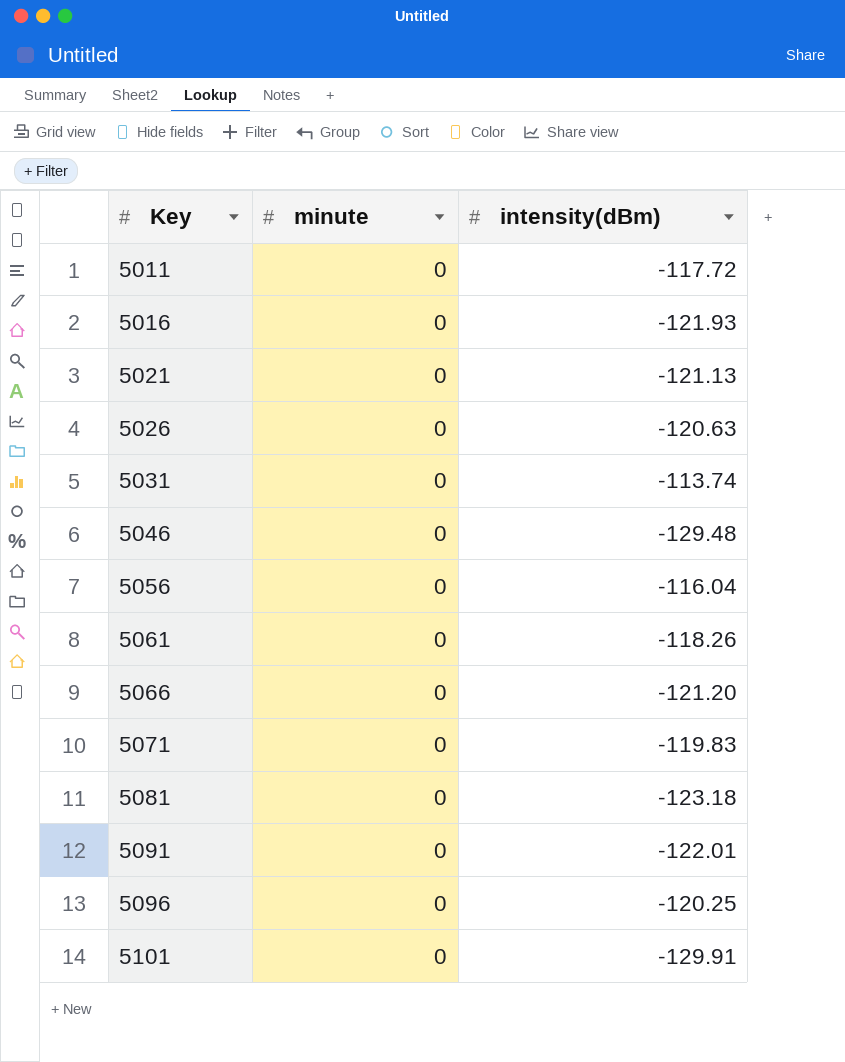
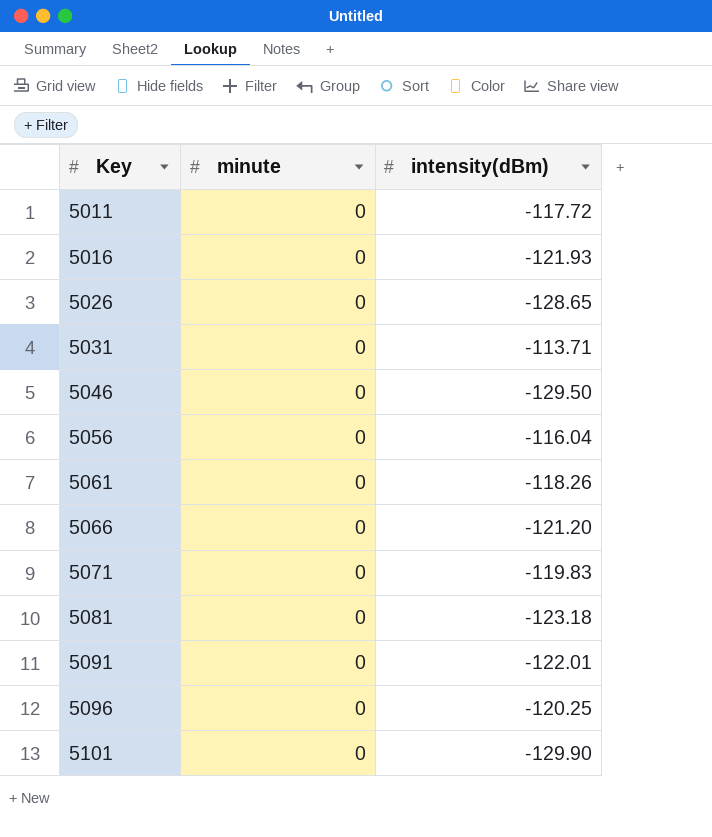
row 5021: 0 | -121.13 -> none
5026 | intensity(dBm): -120.63 -> -128.65
5031 | intensity(dBm): -113.74 -> -113.71
5046 | intensity(dBm): -129.48 -> -129.50
5101 | intensity(dBm): -129.91 -> -129.90

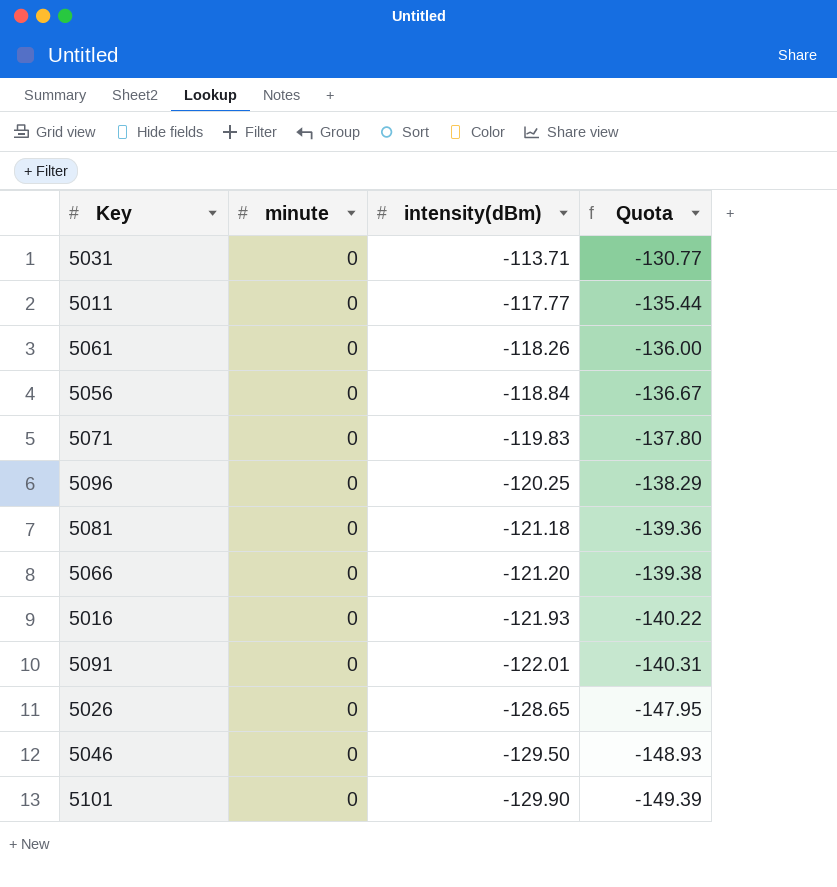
row order: Key ascending -> intensity(dBm) descending
column Quota | formula: none -> [intensity(dBm)] * 1.15
5011 | intensity(dBm): -117.72 -> -117.77
5056 | intensity(dBm): -116.04 -> -118.84
5081 | intensity(dBm): -123.18 -> -121.18

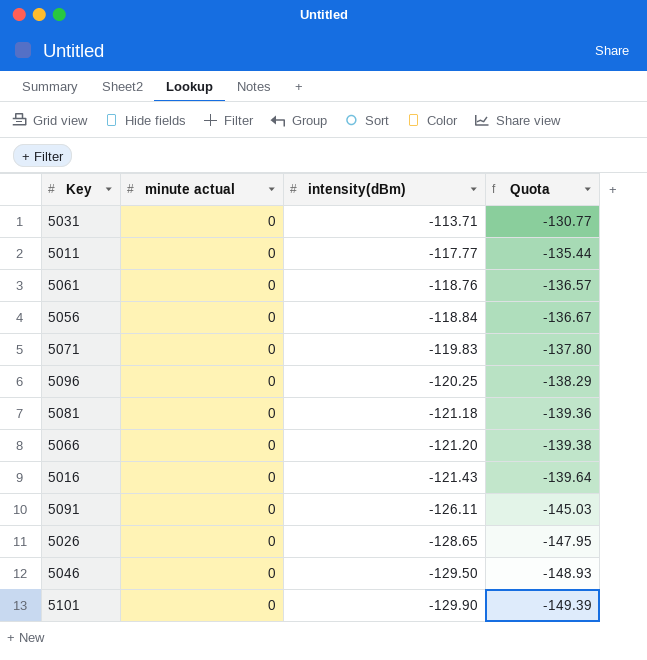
column name: minute -> minute actual
5061 | intensity(dBm): -118.26 -> -118.76
5061 | Quota: -136.00 -> -136.57
5016 | intensity(dBm): -121.93 -> -121.43
5016 | Quota: -140.22 -> -139.64
5091 | intensity(dBm): -122.01 -> -126.11
5091 | Quota: -140.31 -> -145.03

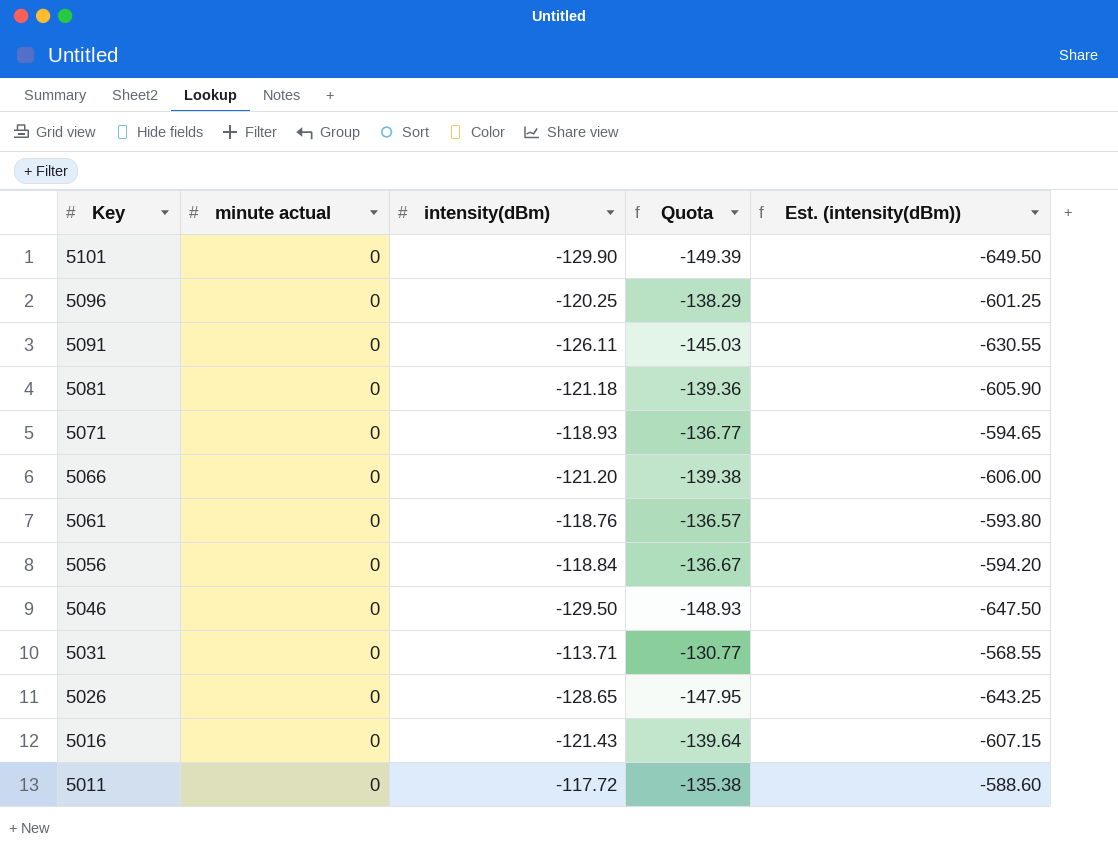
row order: intensity(dBm) descending -> Key descending
column Est. (intensity(dBm)) | formula: none -> [intensity(dBm)] * 5
5071 | intensity(dBm): -119.83 -> -118.93
5071 | Quota: -137.80 -> -136.77
5011 | intensity(dBm): -117.77 -> -117.72
5011 | Quota: -135.44 -> -135.38

